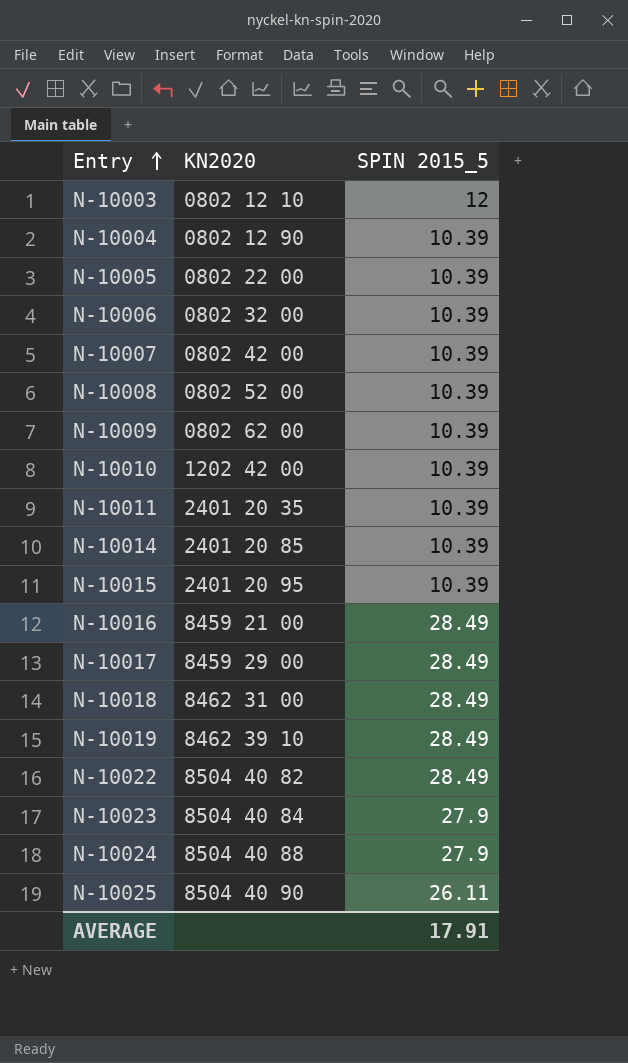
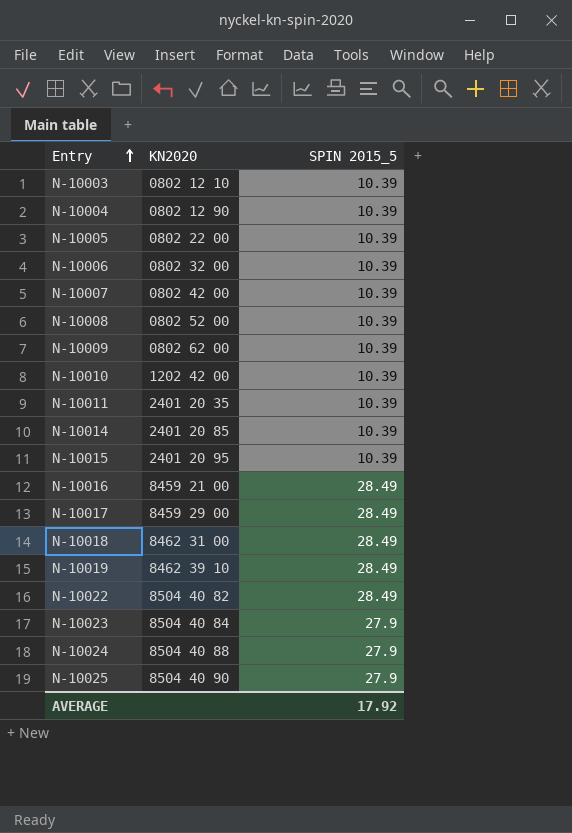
N-10003 | SPIN 2015_5: 12 -> 10.39
N-10025 | SPIN 2015_5: 26.11 -> 27.9
AVERAGE | SPIN 2015_5: 17.91 -> 17.92

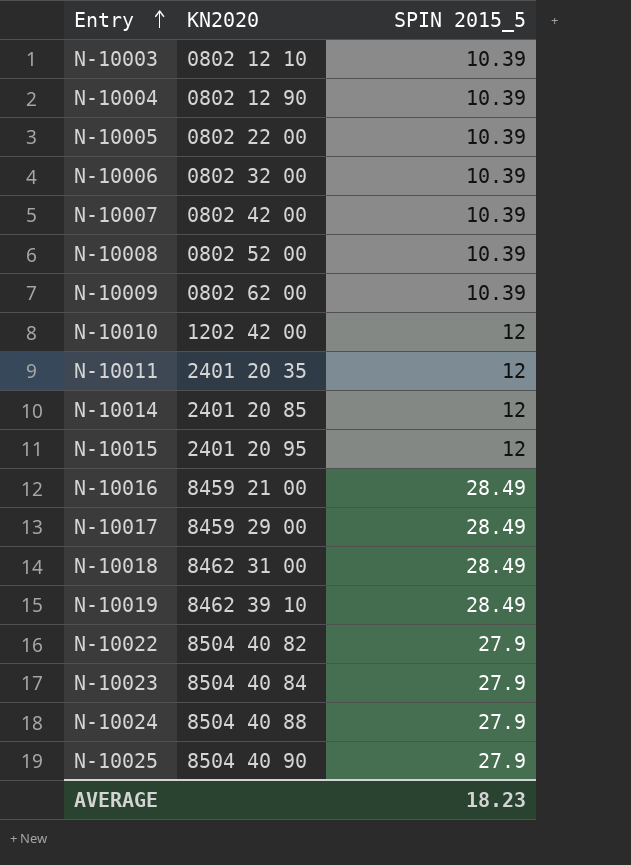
N-10010 | SPIN 2015_5: 10.39 -> 12
N-10011 | SPIN 2015_5: 10.39 -> 12
N-10014 | SPIN 2015_5: 10.39 -> 12
N-10015 | SPIN 2015_5: 10.39 -> 12
N-10022 | SPIN 2015_5: 28.49 -> 27.9
AVERAGE | SPIN 2015_5: 17.92 -> 18.23

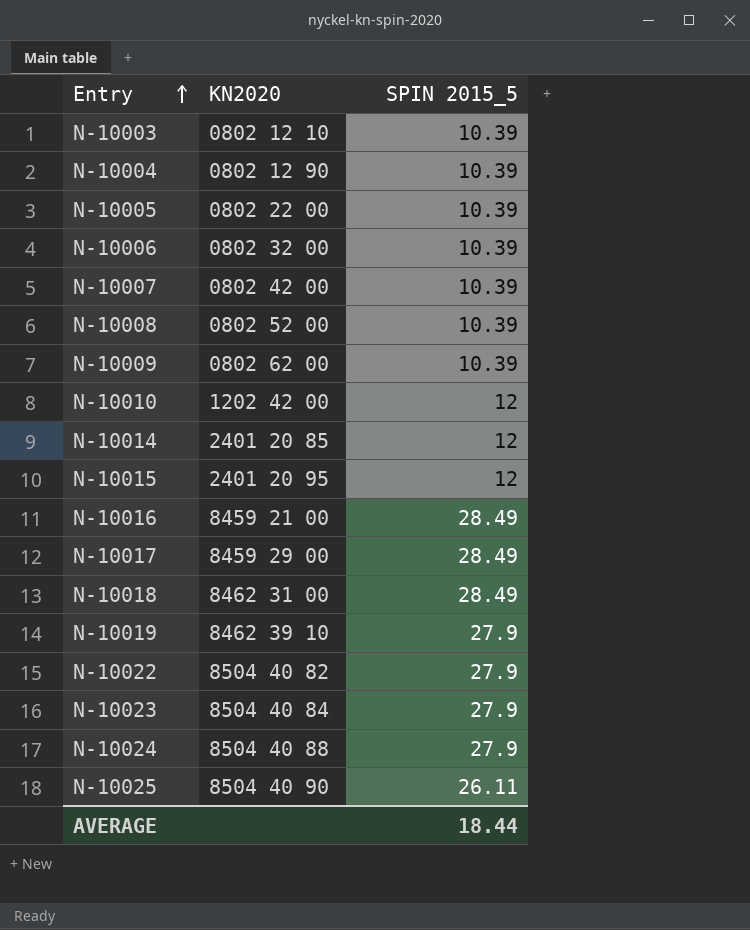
row N-10011: 2401 20 35 | 12 -> none
N-10019 | SPIN 2015_5: 28.49 -> 27.9
N-10025 | SPIN 2015_5: 27.9 -> 26.11
AVERAGE | SPIN 2015_5: 18.23 -> 18.44

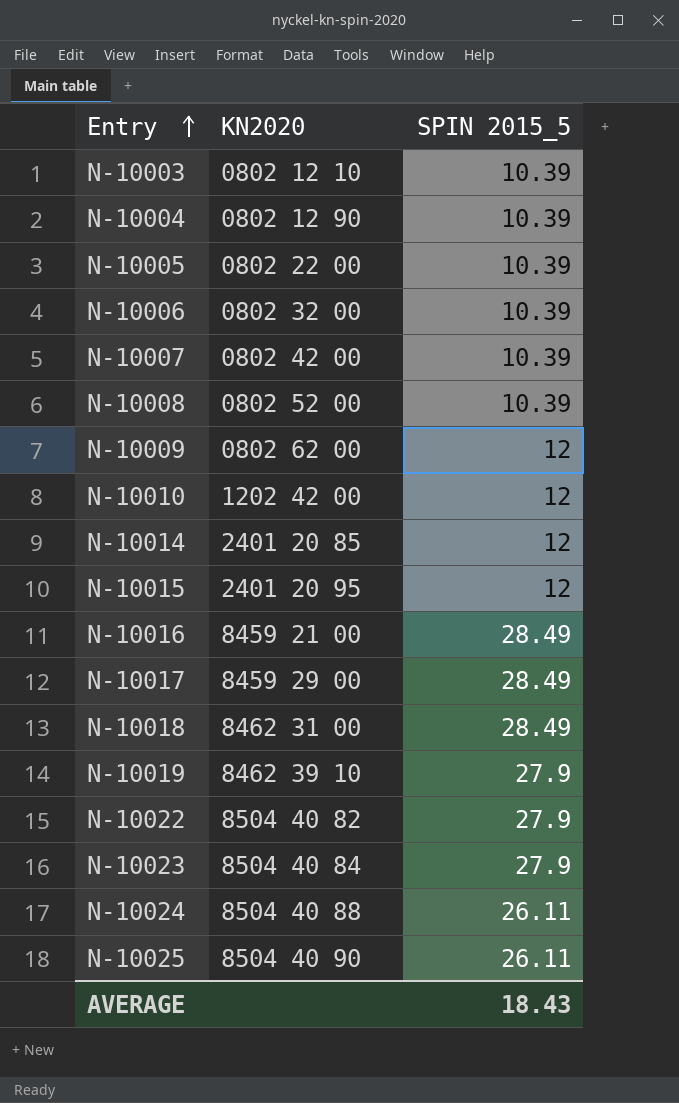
N-10009 | SPIN 2015_5: 10.39 -> 12
N-10024 | SPIN 2015_5: 27.9 -> 26.11
AVERAGE | SPIN 2015_5: 18.44 -> 18.43

